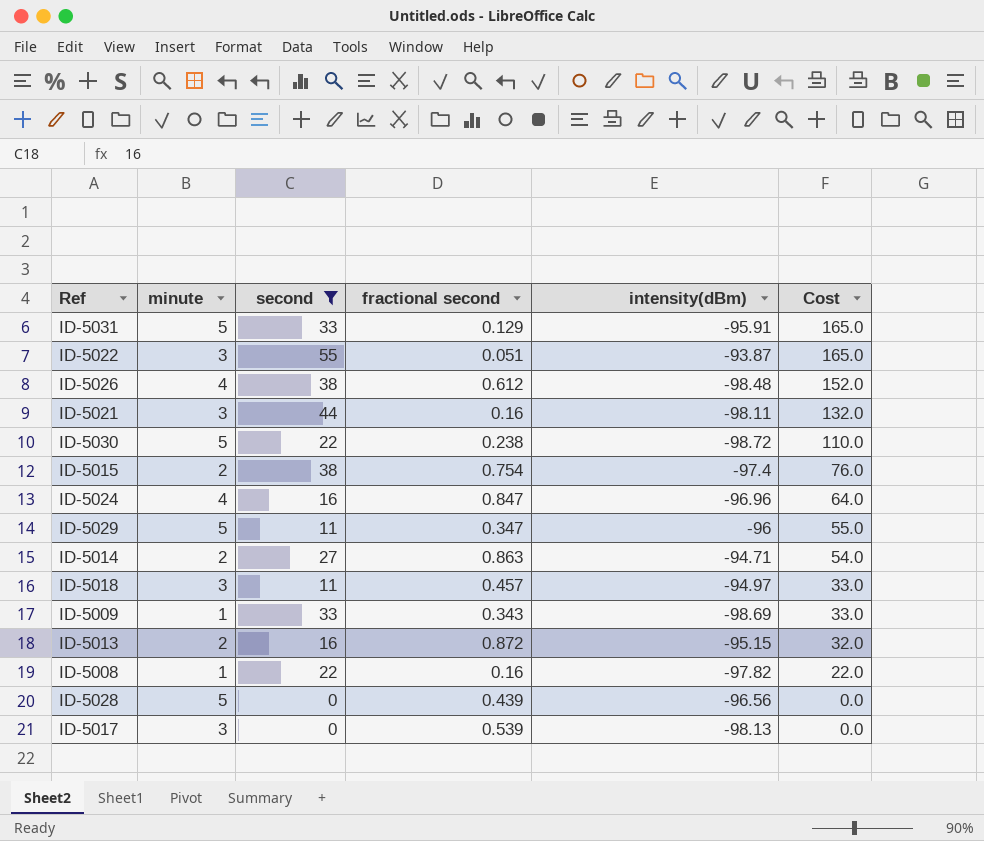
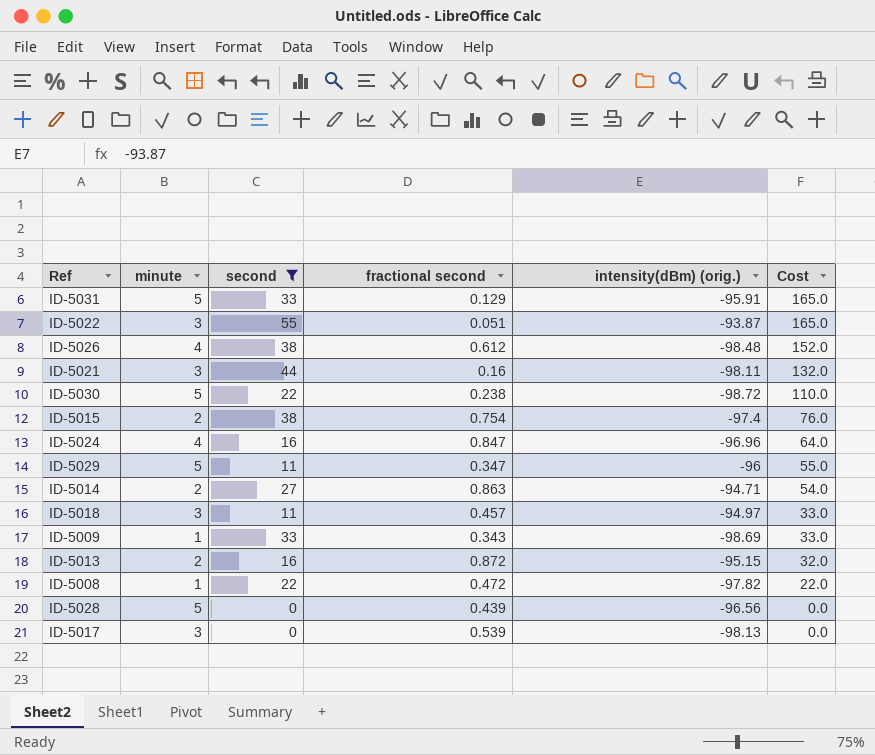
column name: intensity(dBm) -> intensity(dBm) (orig.)
ID-5008 | fractional second: 0.16 -> 0.472

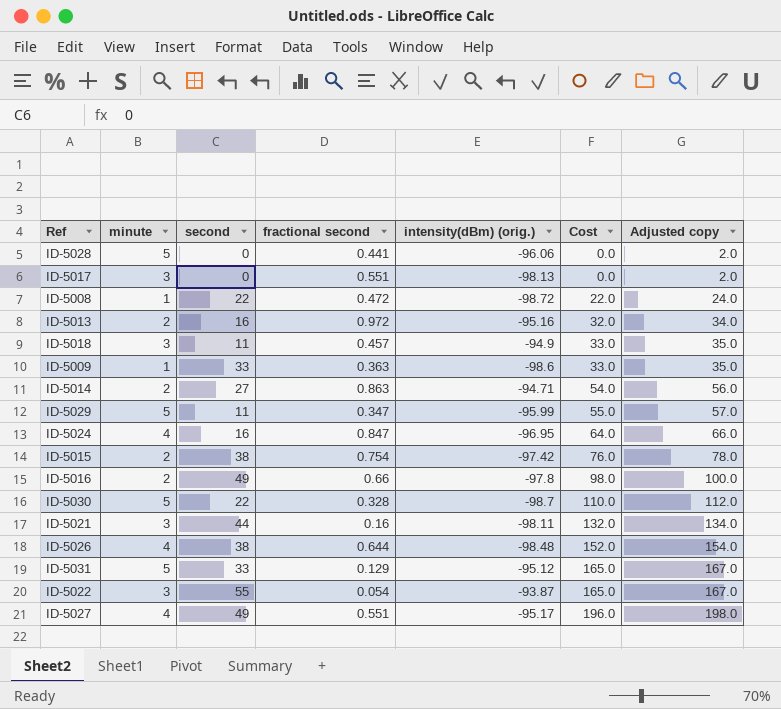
filter: second != 49 -> none
row order: Cost descending -> Cost ascending
column Adjusted copy | formula: none -> [Cost] + 2
ID-5028 | fractional second: 0.439 -> 0.441
ID-5028 | intensity(dBm) (orig.): -96.56 -> -96.06
ID-5017 | fractional second: 0.539 -> 0.551
ID-5008 | intensity(dBm) (orig.): -97.82 -> -98.72
ID-5013 | fractional second: 0.872 -> 0.972
ID-5013 | intensity(dBm) (orig.): -95.15 -> -95.16
ID-5018 | intensity(dBm) (orig.): -94.97 -> -94.9
ID-5009 | fractional second: 0.343 -> 0.363
ID-5009 | intensity(dBm) (orig.): -98.69 -> -98.6
ID-5029 | intensity(dBm) (orig.): -96 -> -95.99
ID-5024 | intensity(dBm) (orig.): -96.96 -> -96.95
ID-5015 | intensity(dBm) (orig.): -97.4 -> -97.42
ID-5030 | fractional second: 0.238 -> 0.328
ID-5030 | intensity(dBm) (orig.): -98.72 -> -98.7
ID-5026 | fractional second: 0.612 -> 0.644
ID-5031 | intensity(dBm) (orig.): -95.91 -> -95.12
ID-5022 | fractional second: 0.051 -> 0.054

